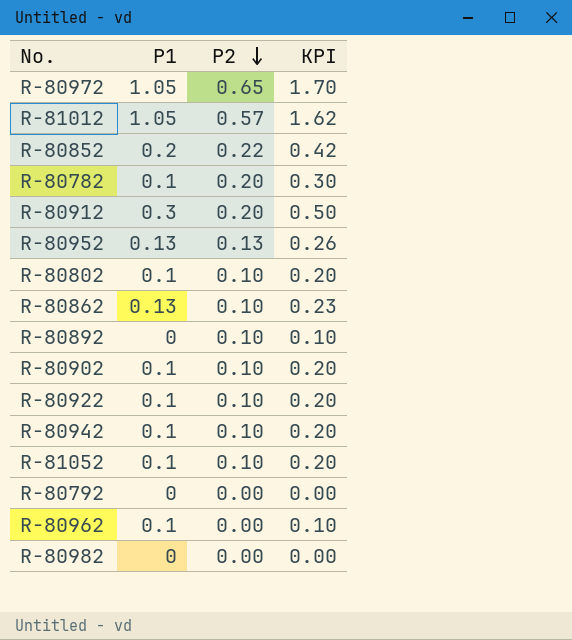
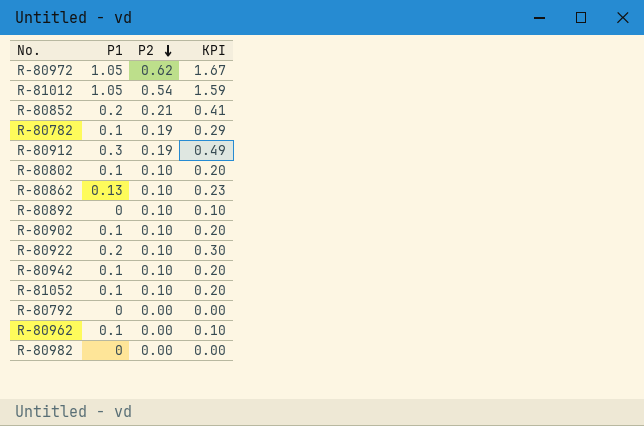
row R-80952: 0.13 | 0.13 | 0.26 -> none
R-80972 | P2: 0.65 -> 0.62
R-80972 | KPI: 1.70 -> 1.67
R-81012 | P2: 0.57 -> 0.54
R-81012 | KPI: 1.62 -> 1.59
R-80852 | P2: 0.22 -> 0.21
R-80852 | KPI: 0.42 -> 0.41
R-80782 | P2: 0.20 -> 0.19
R-80782 | KPI: 0.30 -> 0.29
R-80912 | P2: 0.20 -> 0.19
R-80912 | KPI: 0.50 -> 0.49
R-80922 | P1: 0.1 -> 0.2
R-80922 | KPI: 0.20 -> 0.30

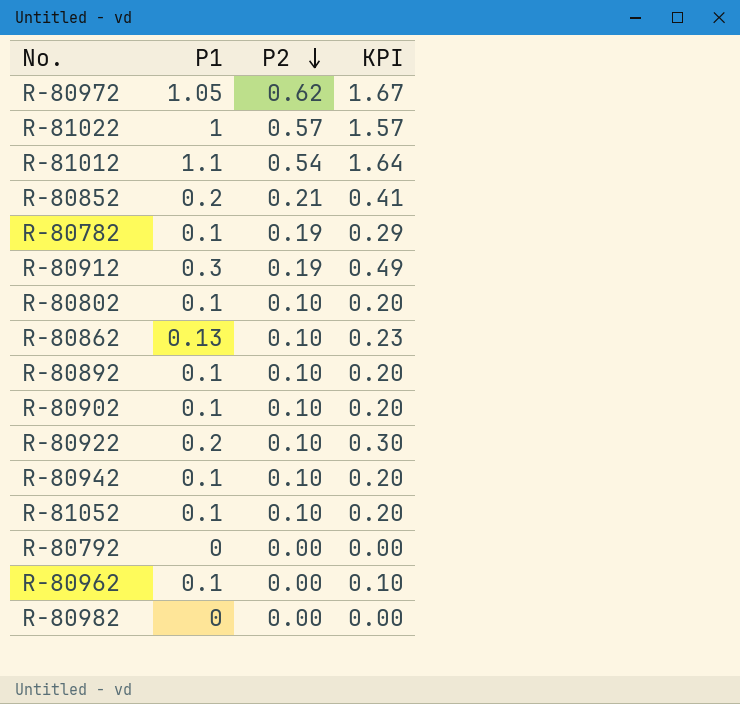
row R-81022: none -> 1 | 0.57 | 1.57
R-81012 | P1: 1.05 -> 1.1
R-81012 | KPI: 1.59 -> 1.64
R-80892 | P1: 0 -> 0.1
R-80892 | KPI: 0.10 -> 0.20

